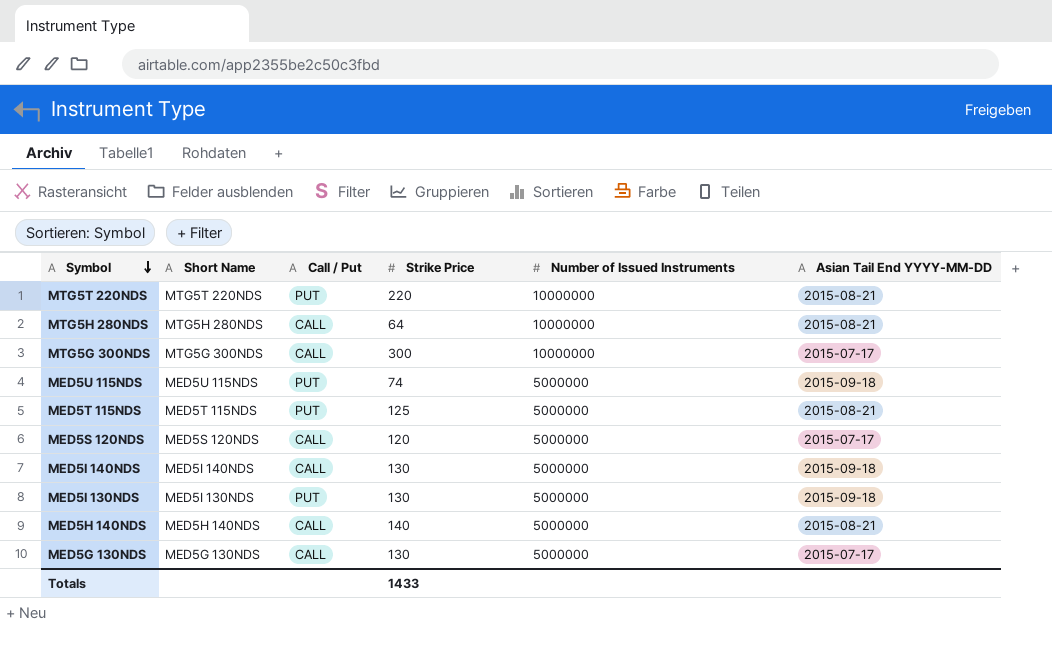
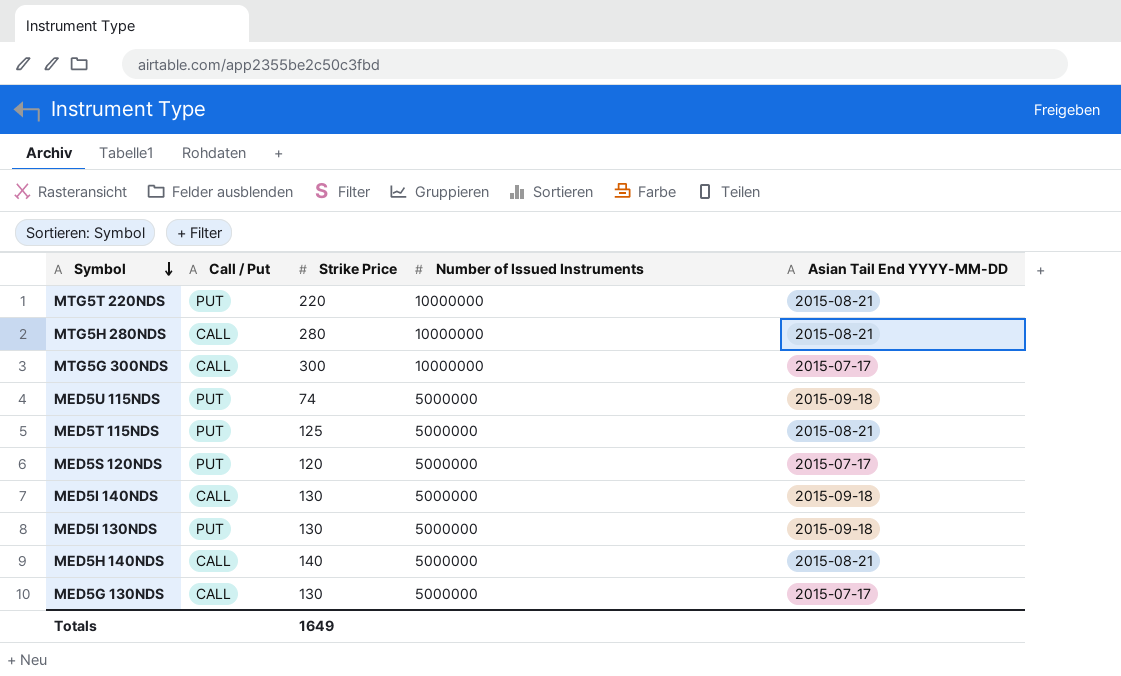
column Short Name | position: 2 -> none
MTG5H 280NDS | Strike Price: 64 -> 280
MED5S 120NDS | Call / Put: CALL -> PUT
Totals | Strike Price: 1433 -> 1649

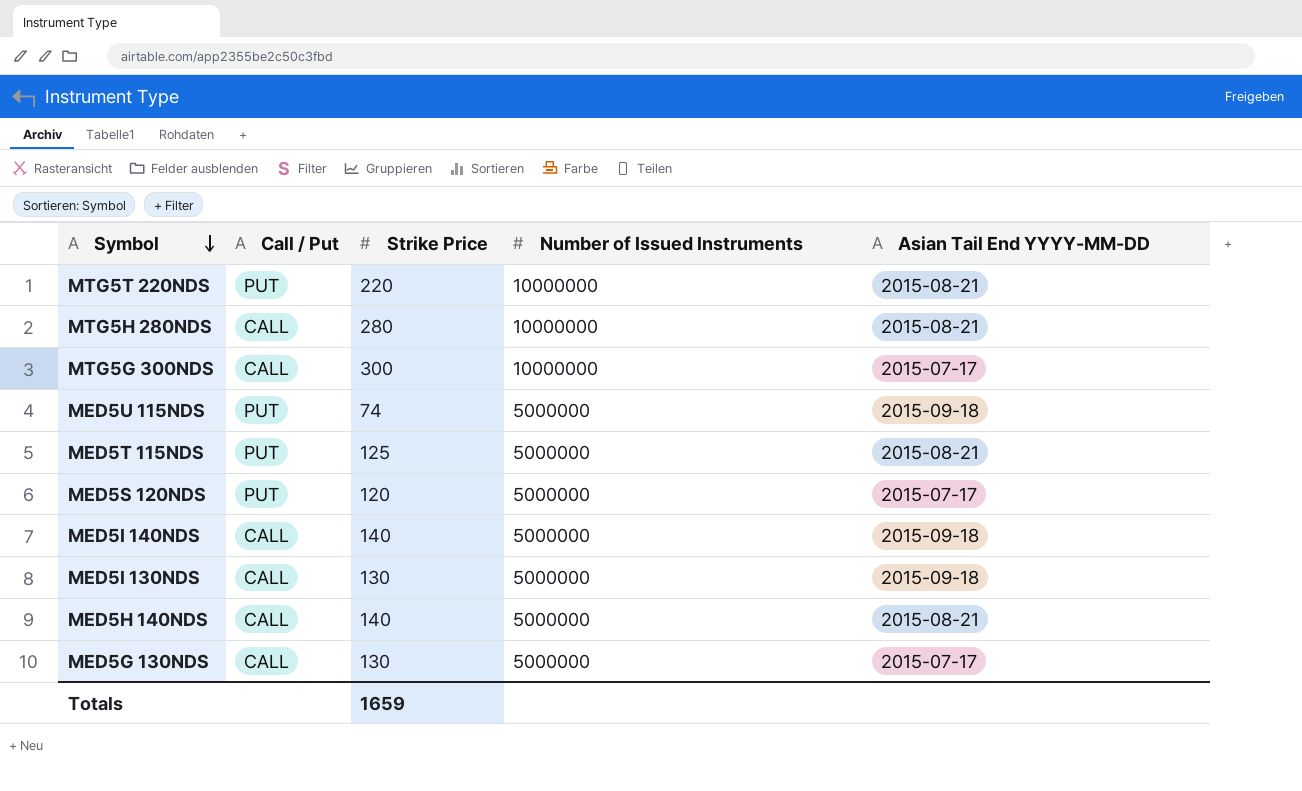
MED5I 140NDS | Strike Price: 130 -> 140
MED5I 130NDS | Call / Put: PUT -> CALL
Totals | Strike Price: 1649 -> 1659

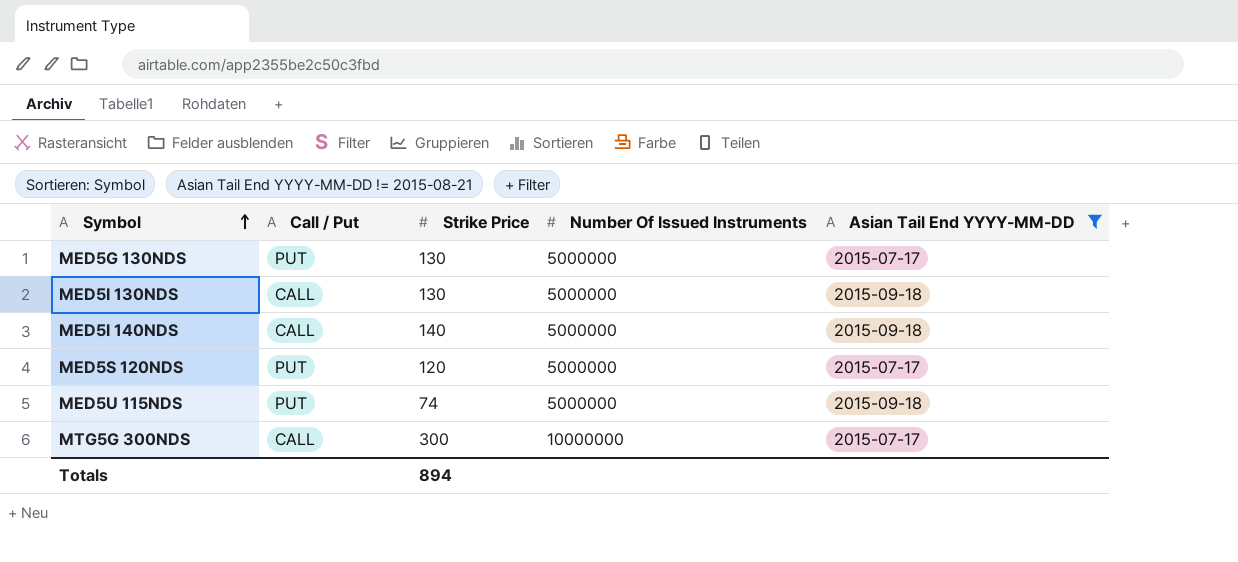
filter: none -> Asian Tail End YYYY-MM-DD != 2015-08-21
row order: Symbol descending -> Symbol ascending
column name: Number of Issued Instruments -> Number Of Issued Instruments
MED5G 130NDS | Call / Put: CALL -> PUT
Totals | Strike Price: 1659 -> 894

